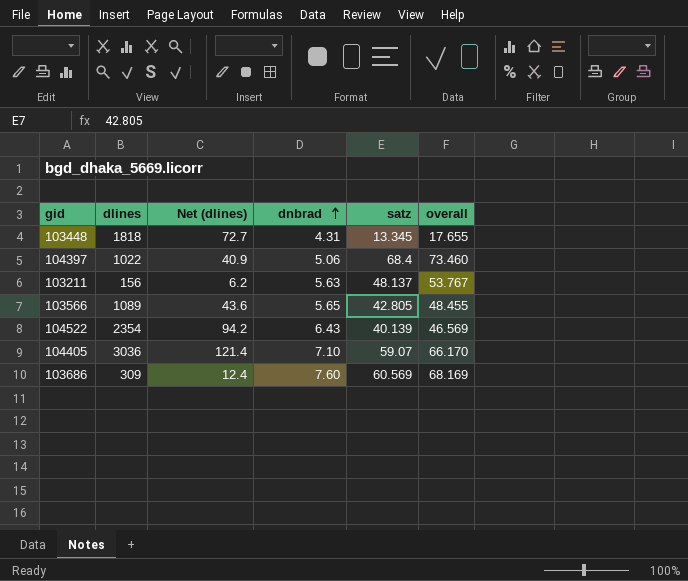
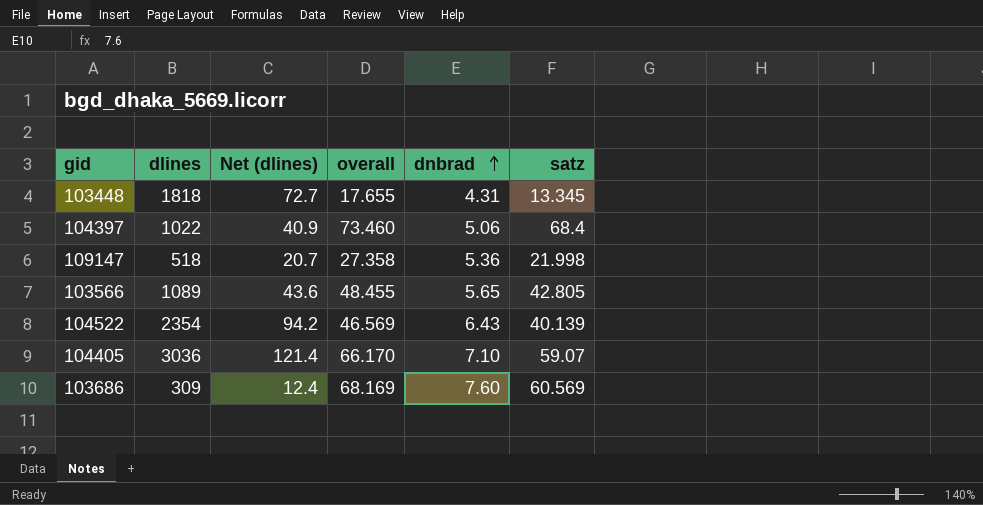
column overall | position: 6 -> 4
row 103211: 156 | 6.2 | 5.63 | 48.137 | 53.767 -> none
row 109147: none -> 518 | 20.7 | 27.358 | 5.36 | 21.998

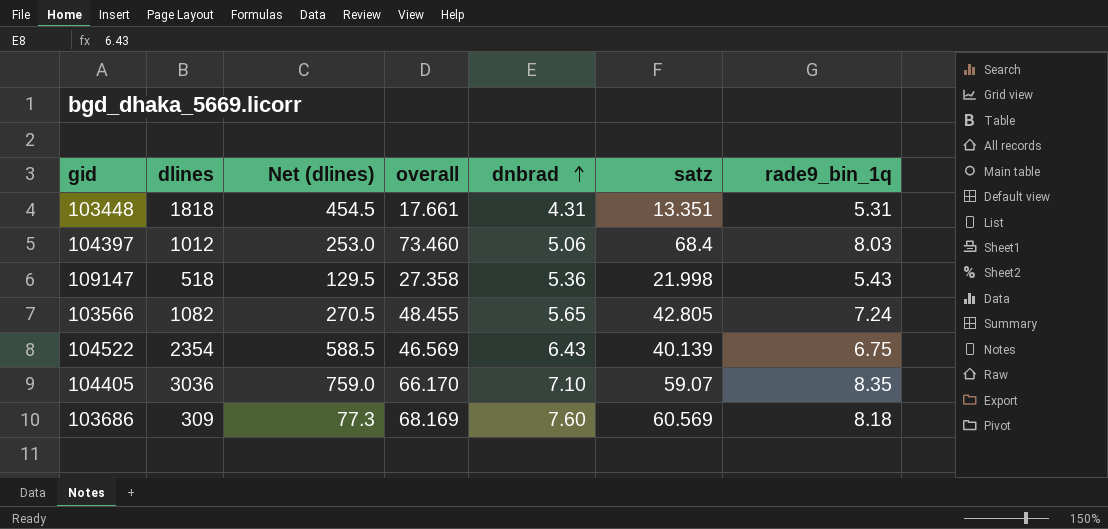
column Net (dlines) | formula: [dlines] * 0.04 -> [dlines] * 0.25
column rade9_bin_1q | position: none -> 7
103448 | overall: 17.655 -> 17.661
103448 | satz: 13.345 -> 13.351
104397 | dlines: 1022 -> 1012
103566 | dlines: 1089 -> 1082

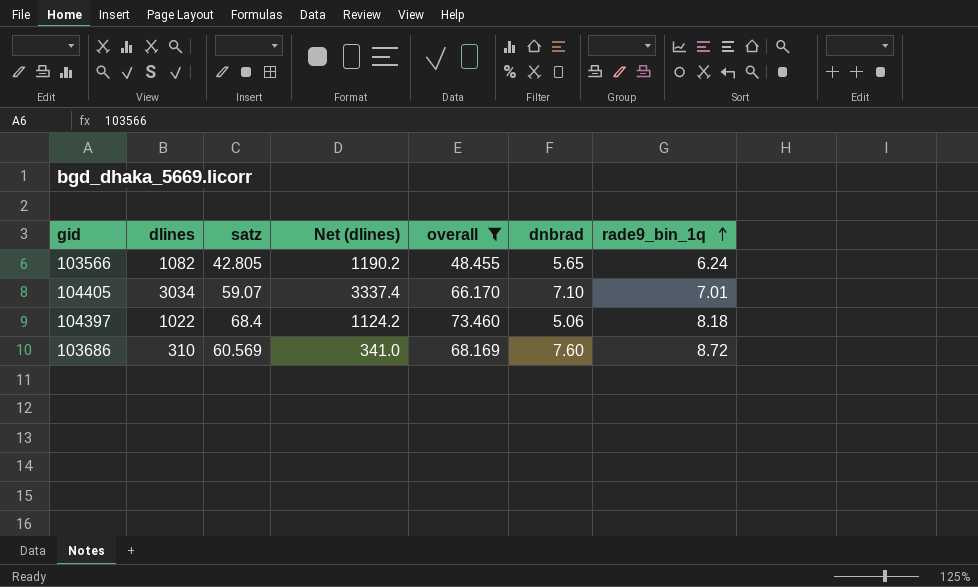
filter: none -> overall >= 48.455
row order: dnbrad ascending -> rade9_bin_1q ascending
column satz | position: 6 -> 3
column Net (dlines) | formula: [dlines] * 0.25 -> [dlines] * 1.1
103566 | rade9_bin_1q: 7.24 -> 6.24
104405 | dlines: 3036 -> 3034
104405 | rade9_bin_1q: 8.35 -> 7.01
104397 | dlines: 1012 -> 1022
104397 | rade9_bin_1q: 8.03 -> 8.18
103686 | dlines: 309 -> 310
103686 | rade9_bin_1q: 8.18 -> 8.72

